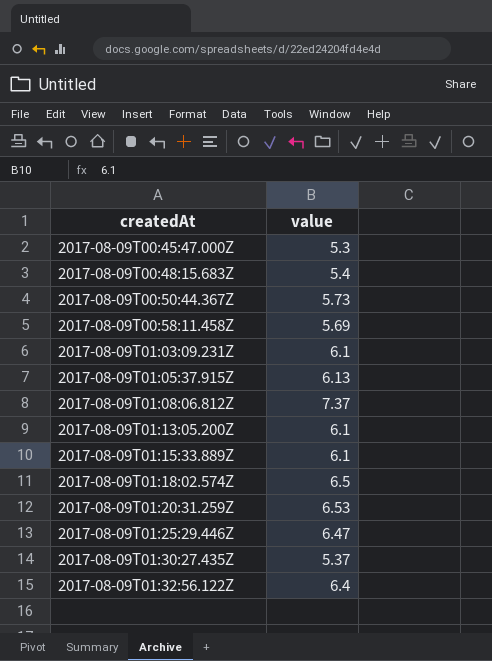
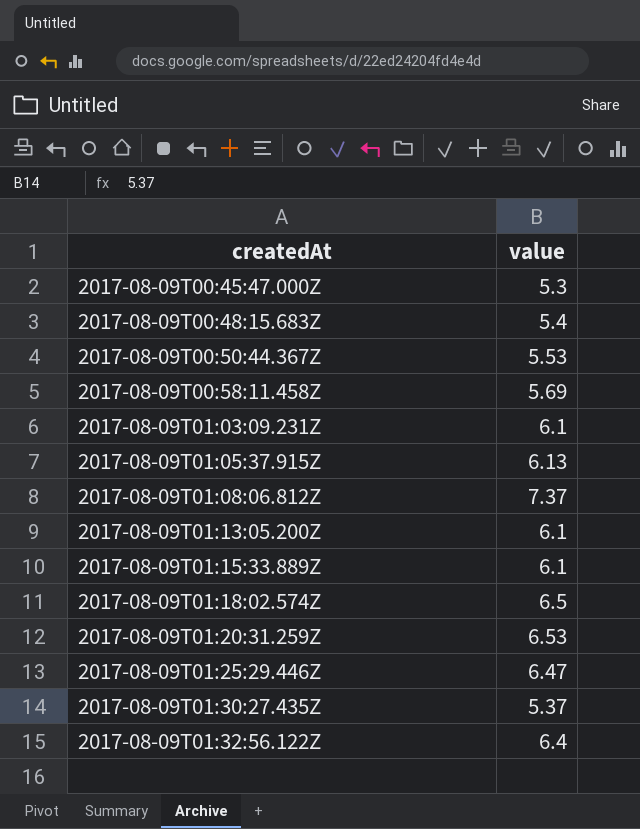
2017-08-09T00:50:44.367Z | value: 5.73 -> 5.53

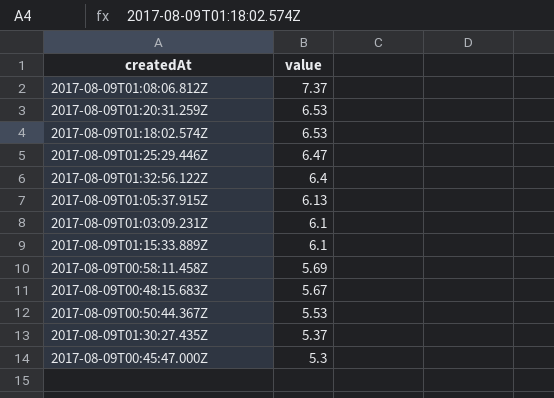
row order: createdAt ascending -> value descending
row 2017-08-09T01:13:05.200Z: 6.1 -> none
2017-08-09T01:18:02.574Z | value: 6.5 -> 6.53
2017-08-09T00:48:15.683Z | value: 5.4 -> 5.67

